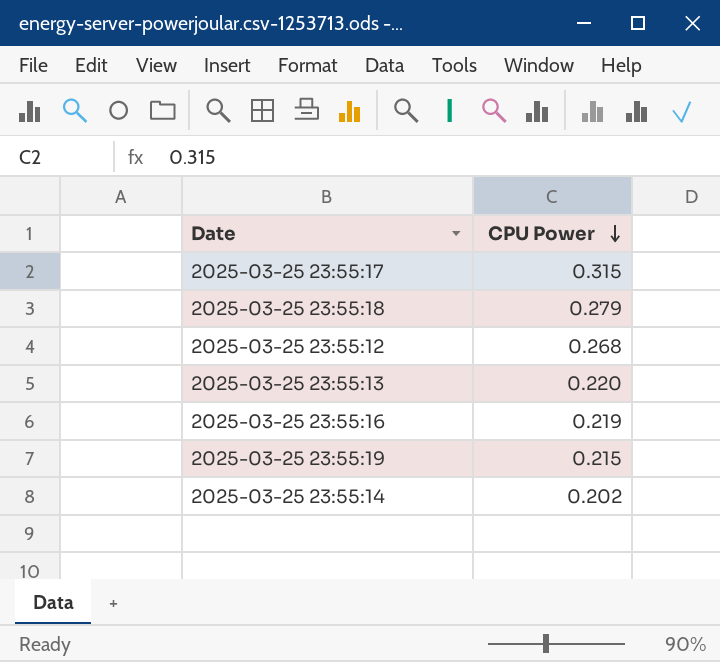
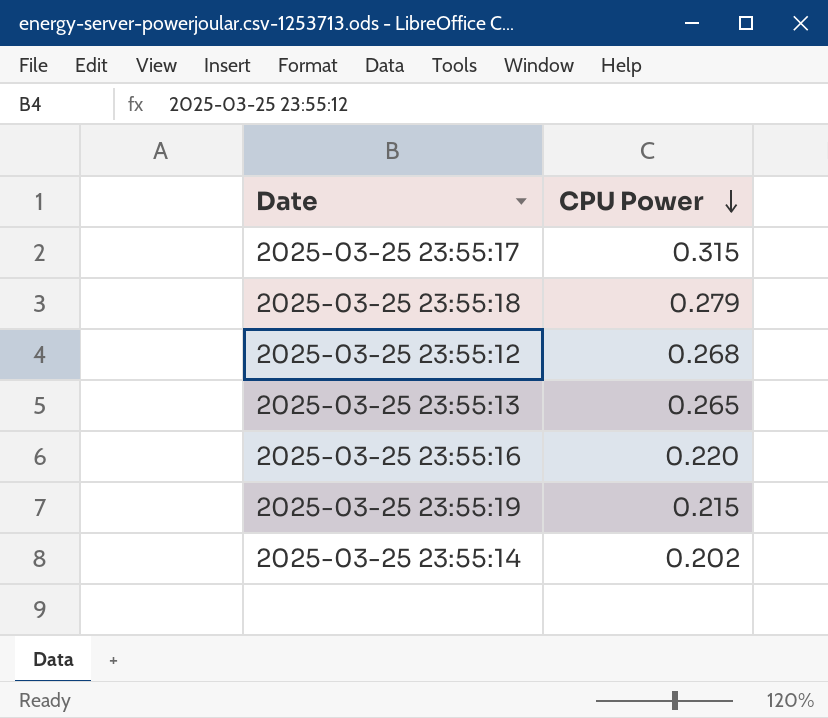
2025-03-25 23:55:13 | CPU Power: 0.220 -> 0.265
2025-03-25 23:55:16 | CPU Power: 0.219 -> 0.220

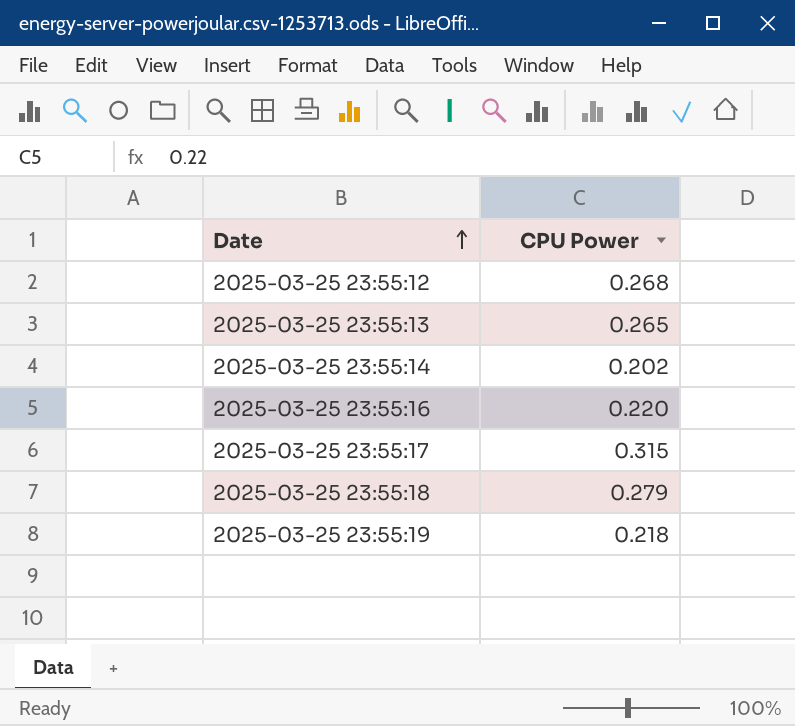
row order: CPU Power descending -> Date ascending
2025-03-25 23:55:19 | CPU Power: 0.215 -> 0.218

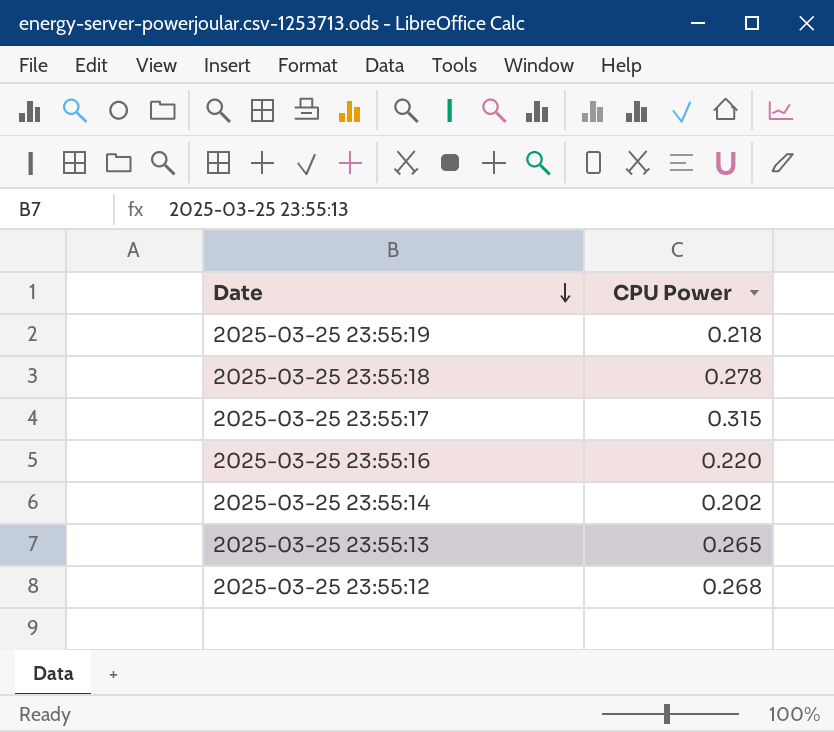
row order: Date ascending -> Date descending
2025-03-25 23:55:18 | CPU Power: 0.279 -> 0.278

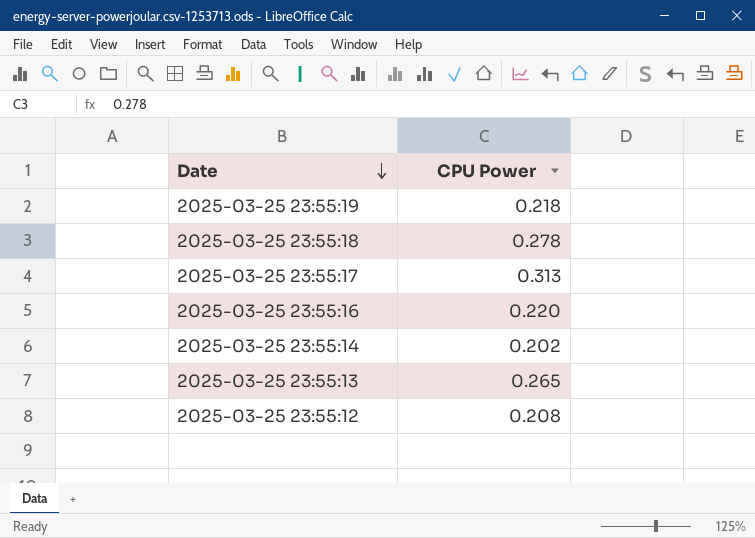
2025-03-25 23:55:17 | CPU Power: 0.315 -> 0.313
2025-03-25 23:55:12 | CPU Power: 0.268 -> 0.208

